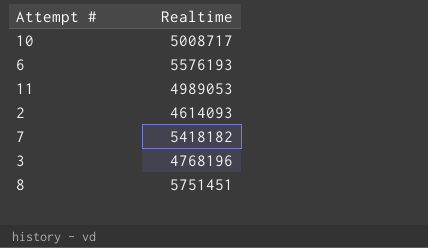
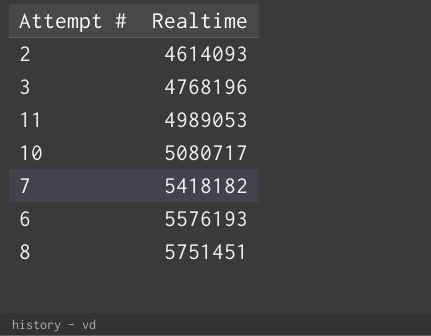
row order: none -> Realtime ascending
10 | Realtime: 5008717 -> 5080717

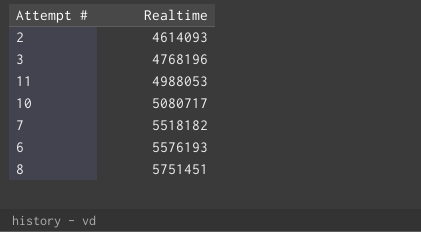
11 | Realtime: 4989053 -> 4988053
7 | Realtime: 5418182 -> 5518182

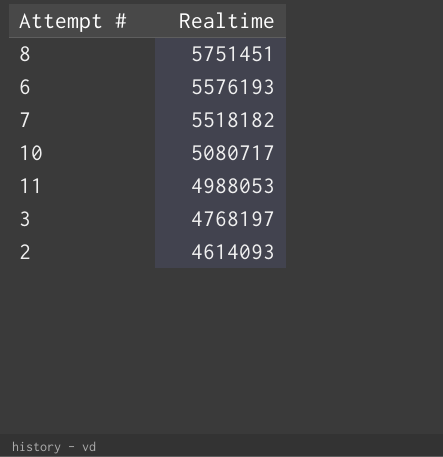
row order: Realtime ascending -> Realtime descending
3 | Realtime: 4768196 -> 4768197

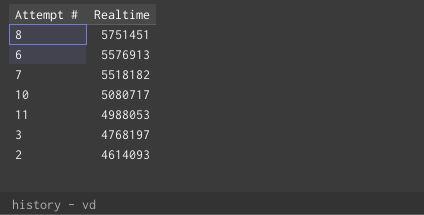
6 | Realtime: 5576193 -> 5576913

